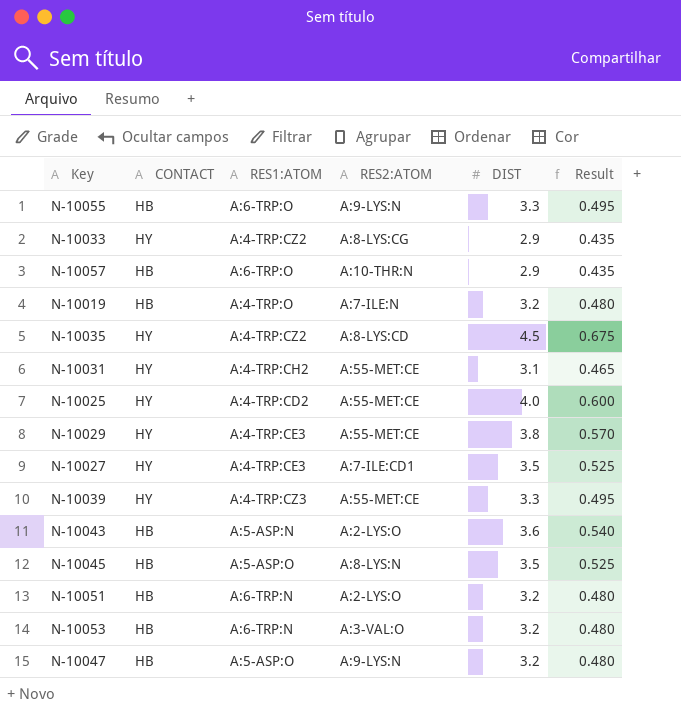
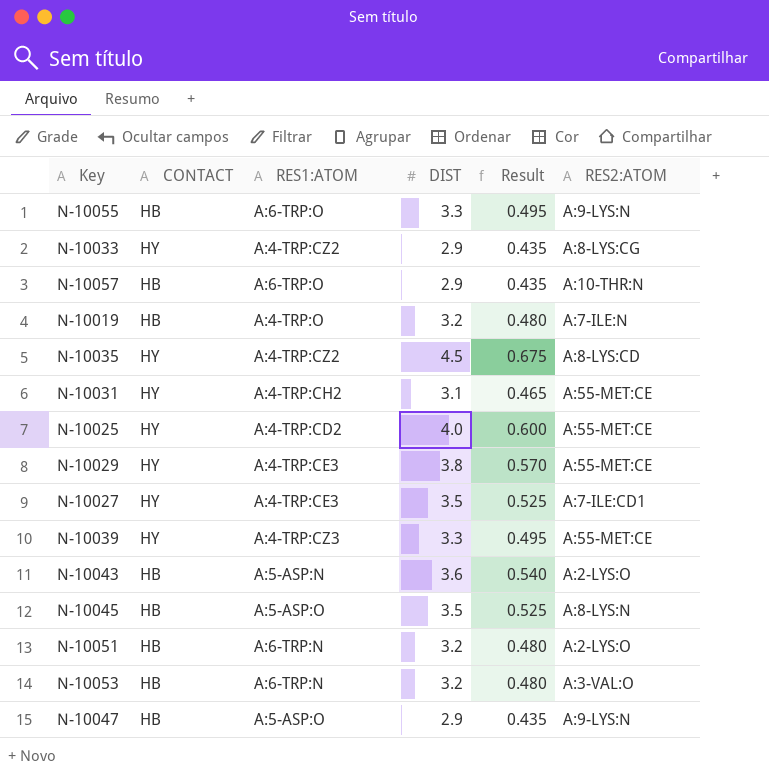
column RES2:ATOM | position: 4 -> 6
N-10047 | DIST: 3.2 -> 2.9
N-10047 | Result: 0.480 -> 0.435

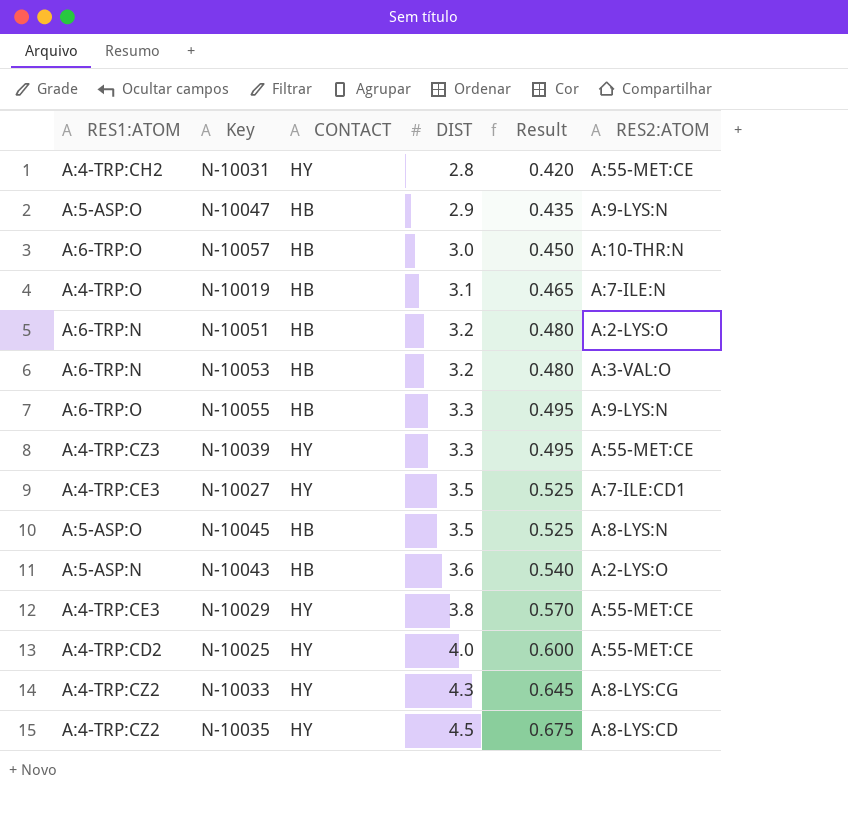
row order: none -> DIST ascending
column RES1:ATOM | position: 3 -> 1
N-10031 | DIST: 3.1 -> 2.8
N-10031 | Result: 0.465 -> 0.420
N-10057 | DIST: 2.9 -> 3.0
N-10057 | Result: 0.435 -> 0.450
N-10019 | DIST: 3.2 -> 3.1
N-10019 | Result: 0.480 -> 0.465
N-10033 | DIST: 2.9 -> 4.3
N-10033 | Result: 0.435 -> 0.645

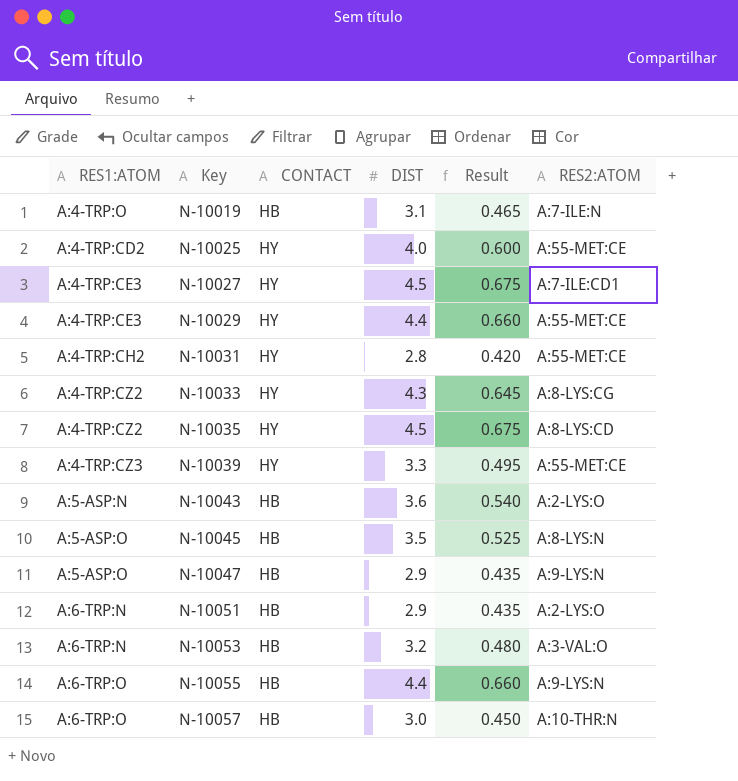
row order: DIST ascending -> Key ascending
N-10027 | DIST: 3.5 -> 4.5
N-10027 | Result: 0.525 -> 0.675
N-10029 | DIST: 3.8 -> 4.4
N-10029 | Result: 0.570 -> 0.660
N-10051 | DIST: 3.2 -> 2.9
N-10051 | Result: 0.480 -> 0.435
N-10055 | DIST: 3.3 -> 4.4
N-10055 | Result: 0.495 -> 0.660

